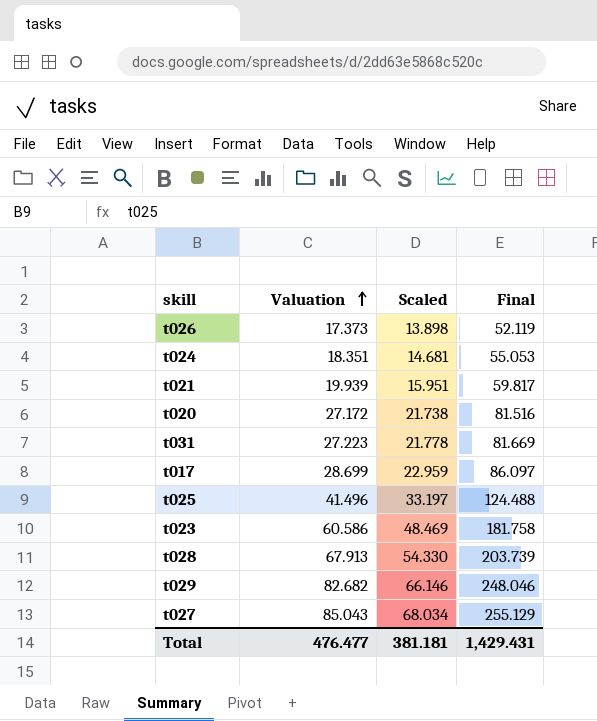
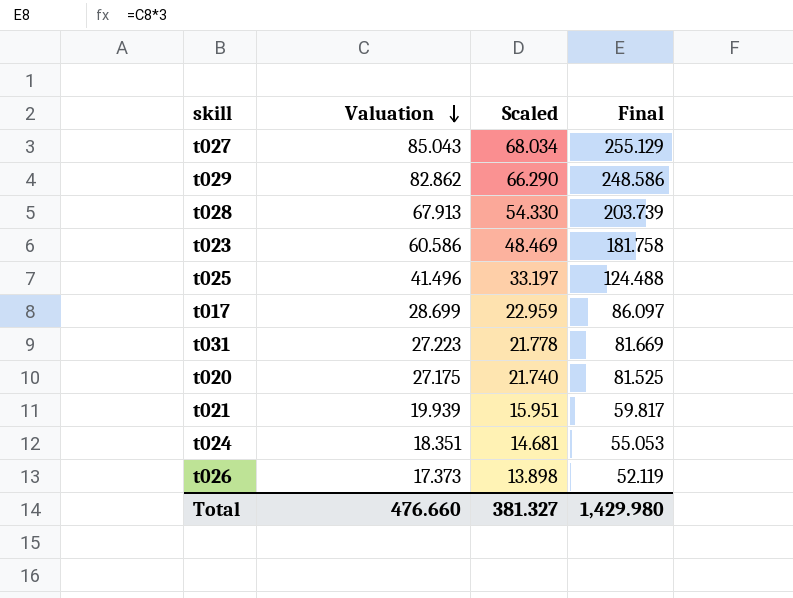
row order: Valuation ascending -> Valuation descending
t029 | Valuation: 82.682 -> 82.862
t029 | Scaled: 66.146 -> 66.290
t029 | Final: 248.046 -> 248.586
t020 | Valuation: 27.172 -> 27.175
t020 | Scaled: 21.738 -> 21.740
t020 | Final: 81.516 -> 81.525
Total | Valuation: 476.477 -> 476.660
Total | Scaled: 381.181 -> 381.327
Total | Final: 1,429.431 -> 1,429.980

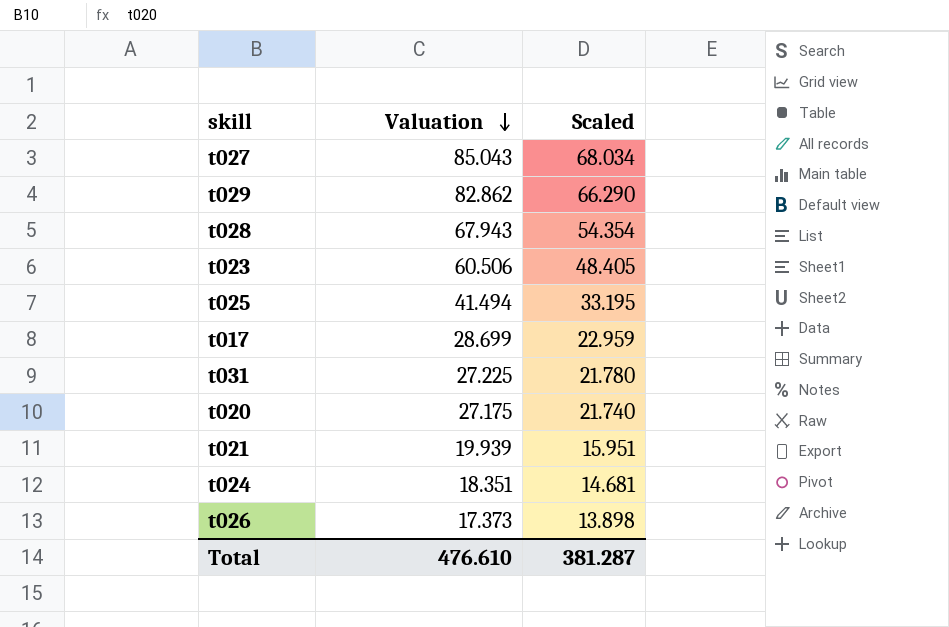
column Final | formula: [Valuation] * 3 -> none
t028 | Valuation: 67.913 -> 67.943
t028 | Scaled: 54.330 -> 54.354
t023 | Valuation: 60.586 -> 60.506
t023 | Scaled: 48.469 -> 48.405
t025 | Valuation: 41.496 -> 41.494
t025 | Scaled: 33.197 -> 33.195
t031 | Valuation: 27.223 -> 27.225
t031 | Scaled: 21.778 -> 21.780
Total | Valuation: 476.660 -> 476.610
Total | Scaled: 381.327 -> 381.287

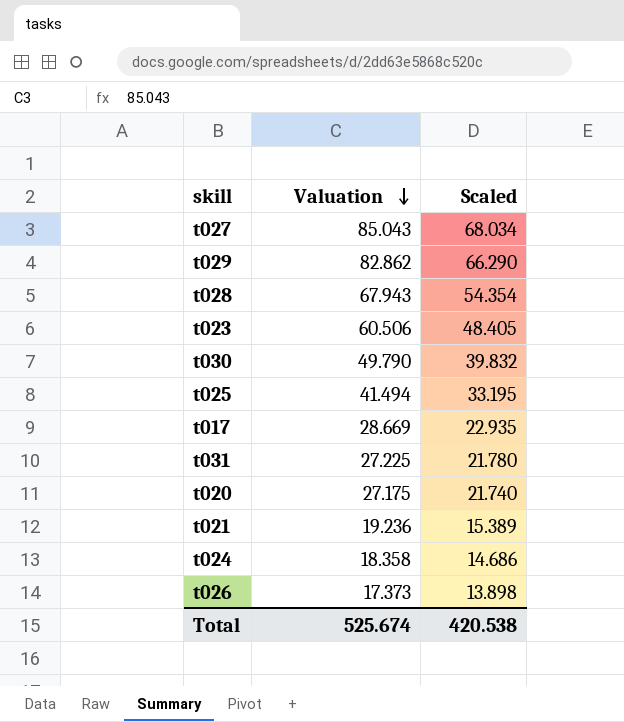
row t030: none -> 49.790 | 39.832
t017 | Valuation: 28.699 -> 28.669
t017 | Scaled: 22.959 -> 22.935
t021 | Valuation: 19.939 -> 19.236
t021 | Scaled: 15.951 -> 15.389
t024 | Valuation: 18.351 -> 18.358
t024 | Scaled: 14.681 -> 14.686
Total | Valuation: 476.610 -> 525.674
Total | Scaled: 381.287 -> 420.538

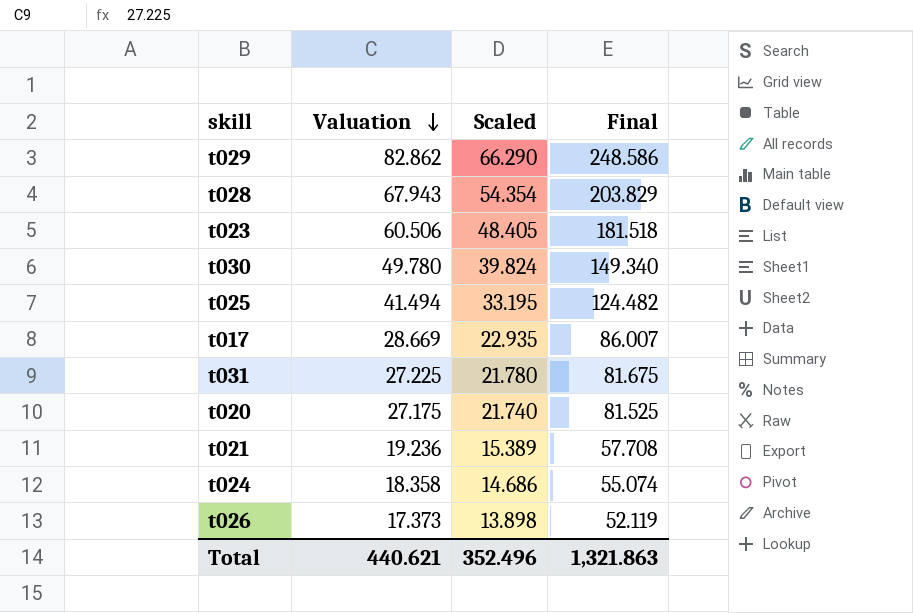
column Final | formula: none -> [Valuation] * 3
row t027: 85.043 | 68.034 -> none
t030 | Valuation: 49.790 -> 49.780
t030 | Scaled: 39.832 -> 39.824
Total | Valuation: 525.674 -> 440.621
Total | Scaled: 420.538 -> 352.496

